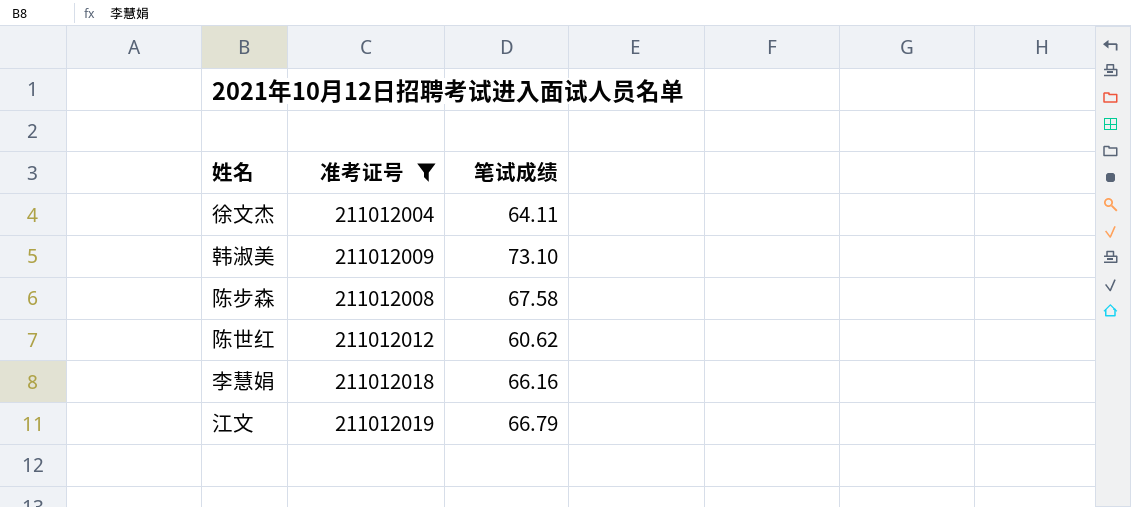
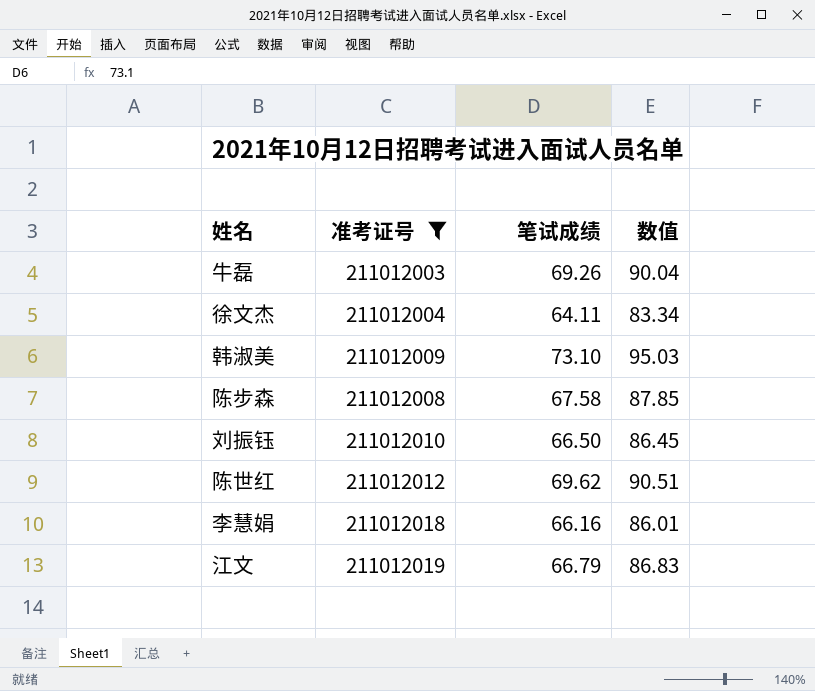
column 数值 | formula: none -> [笔试成绩] * 1.3
row 牛磊: none -> 211012003 | 69.26 | 90.04
row 刘振钰: none -> 211012010 | 66.50 | 86.45
陈世红 | 笔试成绩: 60.62 -> 69.62

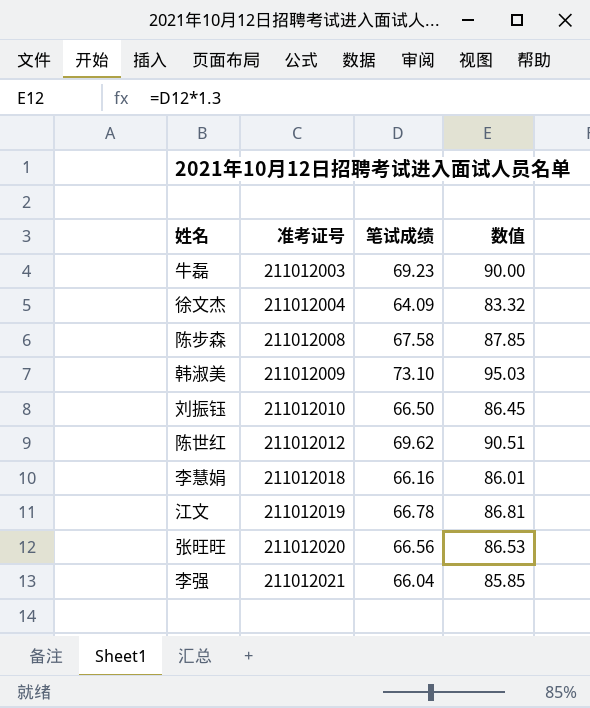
filter: 准考证号 <= 211012019 -> none
row order: none -> 准考证号 ascending
牛磊 | 笔试成绩: 69.26 -> 69.23
牛磊 | 数值: 90.04 -> 90.00
徐文杰 | 笔试成绩: 64.11 -> 64.09
徐文杰 | 数值: 83.34 -> 83.32
江文 | 笔试成绩: 66.79 -> 66.78
江文 | 数值: 86.83 -> 86.81

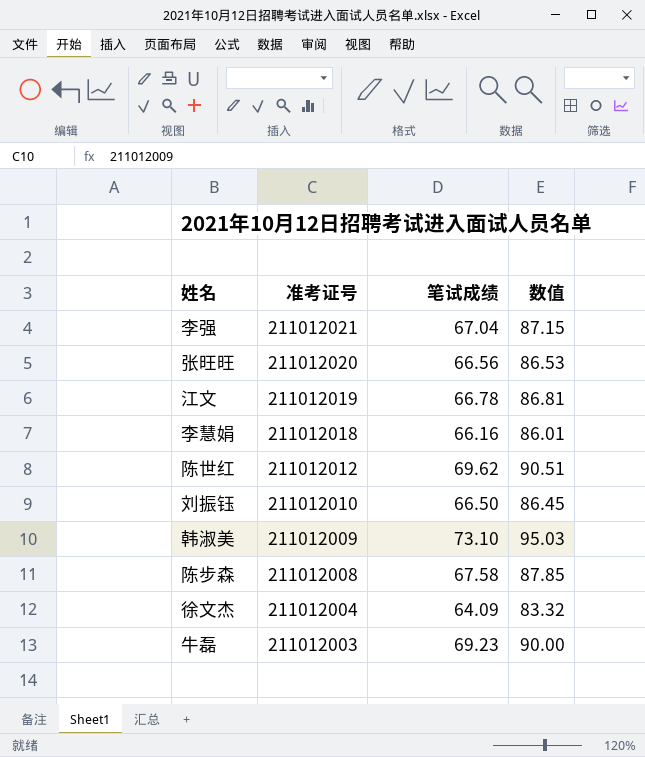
row order: 准考证号 ascending -> 准考证号 descending
李强 | 笔试成绩: 66.04 -> 67.04
李强 | 数值: 85.85 -> 87.15

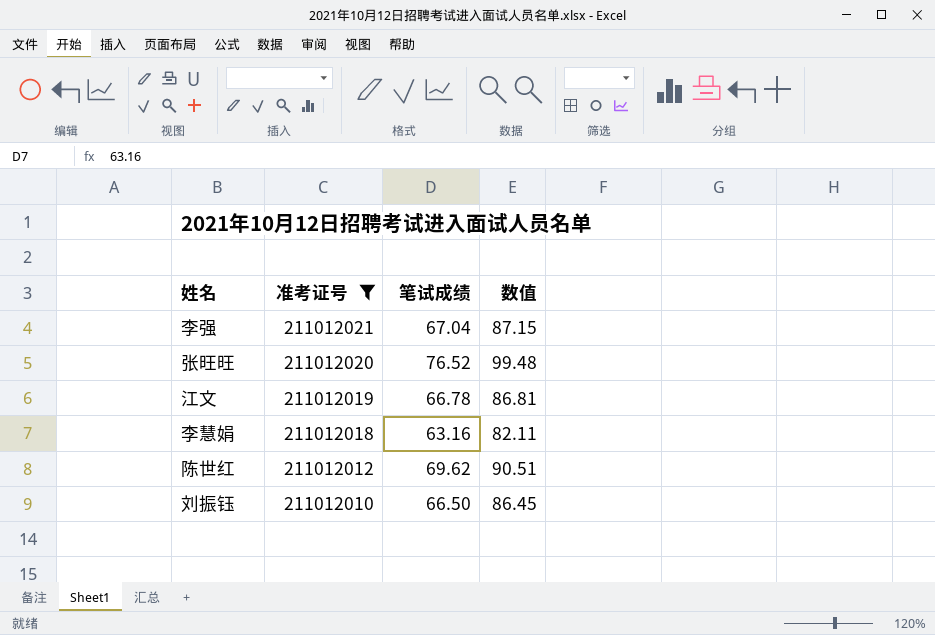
filter: none -> 准考证号 >= 211012010
张旺旺 | 笔试成绩: 66.56 -> 76.52
张旺旺 | 数值: 86.53 -> 99.48
李慧娟 | 笔试成绩: 66.16 -> 63.16
李慧娟 | 数值: 86.01 -> 82.11

